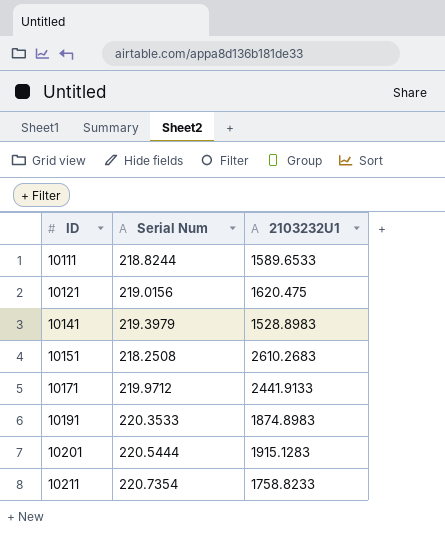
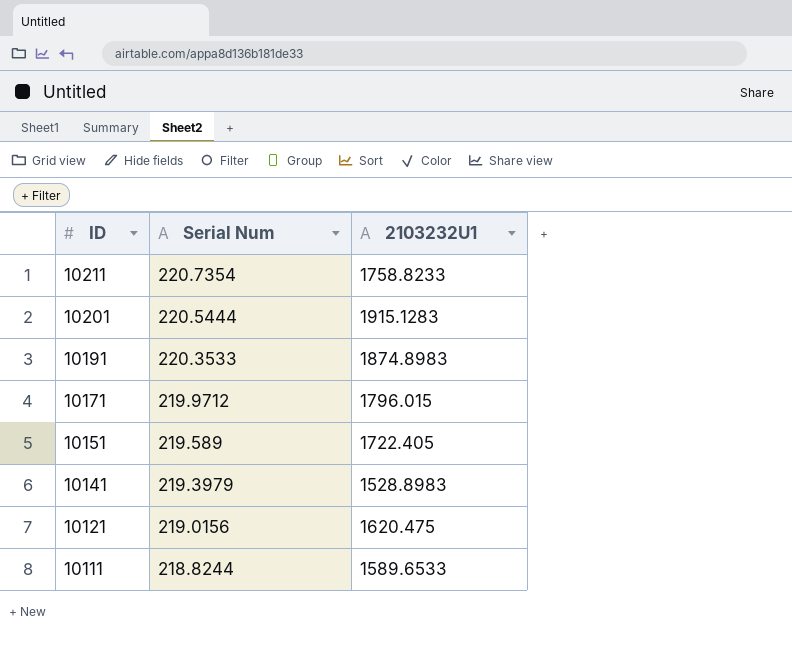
row order: ID ascending -> ID descending
10171 | 2103232U1: 2441.9133 -> 1796.015
10151 | Serial Num: 218.2508 -> 219.589
10151 | 2103232U1: 2610.2683 -> 1722.405

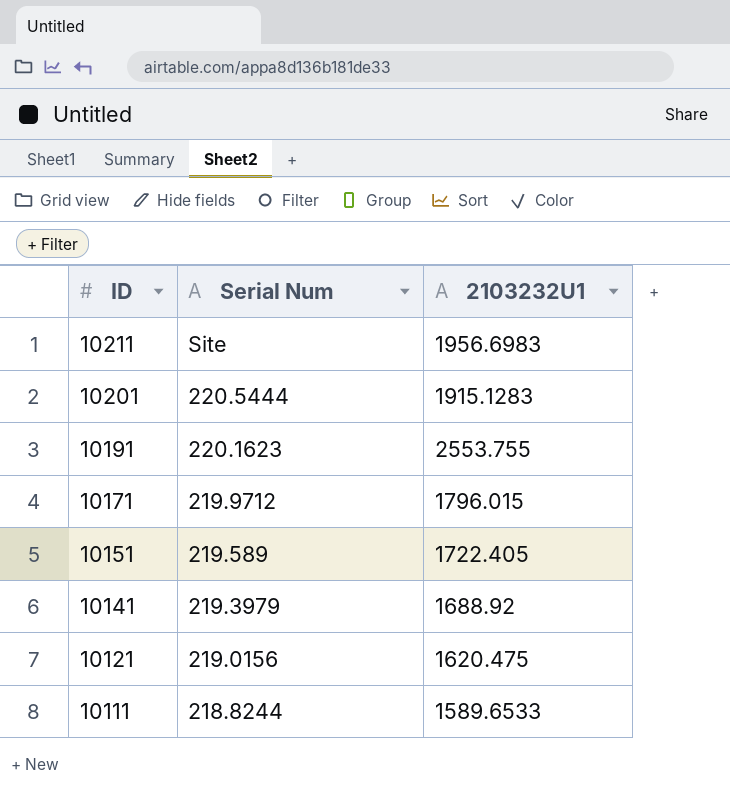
10211 | Serial Num: 220.7354 -> Site
10211 | 2103232U1: 1758.8233 -> 1956.6983
10191 | Serial Num: 220.3533 -> 220.1623
10191 | 2103232U1: 1874.8983 -> 2553.755
10141 | 2103232U1: 1528.8983 -> 1688.92

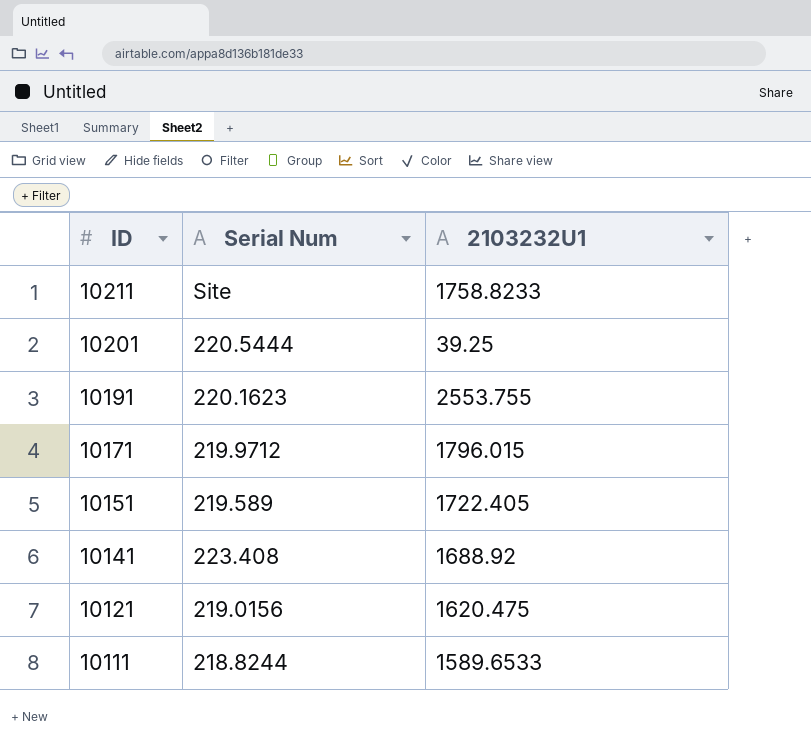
10211 | 2103232U1: 1956.6983 -> 1758.8233
10201 | 2103232U1: 1915.1283 -> 39.25
10141 | Serial Num: 219.3979 -> 223.408

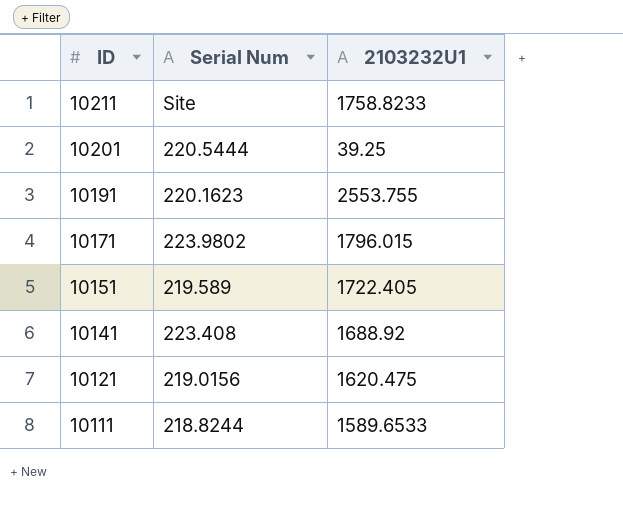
10171 | Serial Num: 219.9712 -> 223.9802

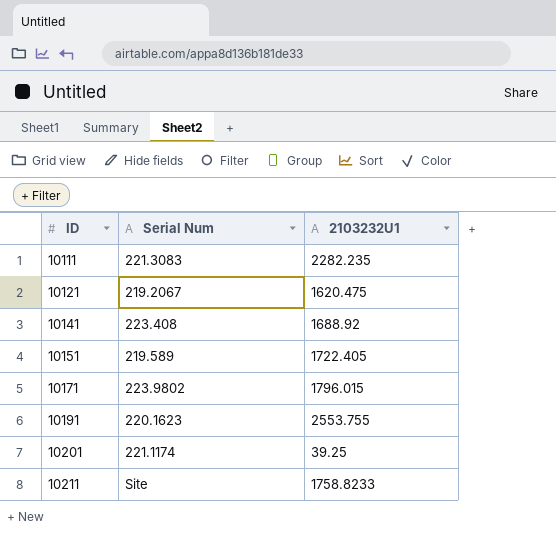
row order: ID descending -> ID ascending
10111 | Serial Num: 218.8244 -> 221.3083
10111 | 2103232U1: 1589.6533 -> 2282.235
10121 | Serial Num: 219.0156 -> 219.2067
10201 | Serial Num: 220.5444 -> 221.1174

